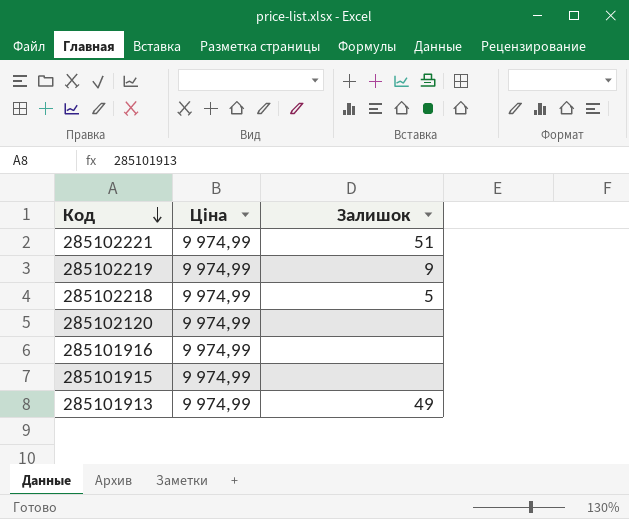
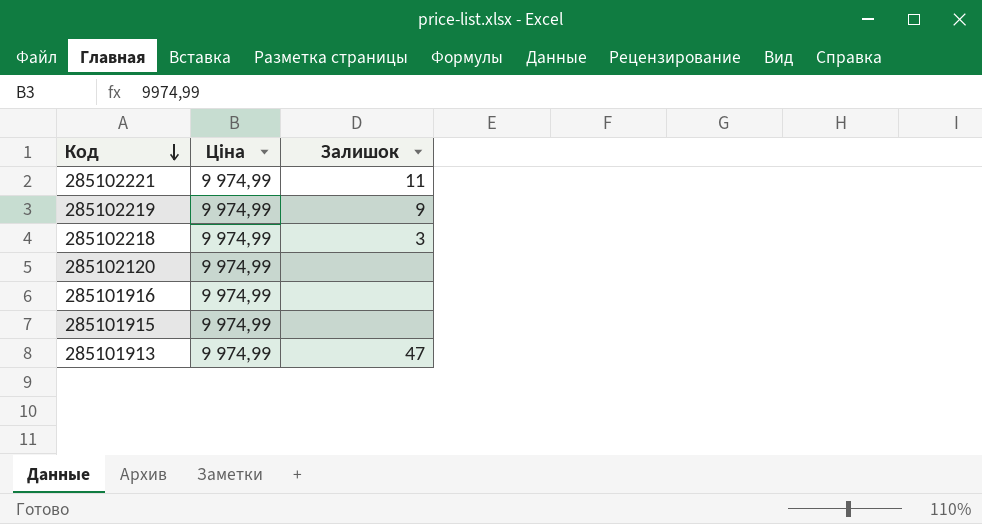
285102221 | Залишок: 51 -> 11
285102218 | Залишок: 5 -> 3
285101913 | Залишок: 49 -> 47

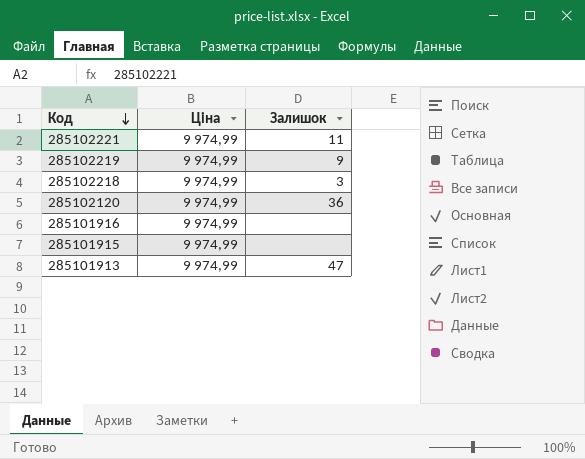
285102120 | Залишок: none -> 36

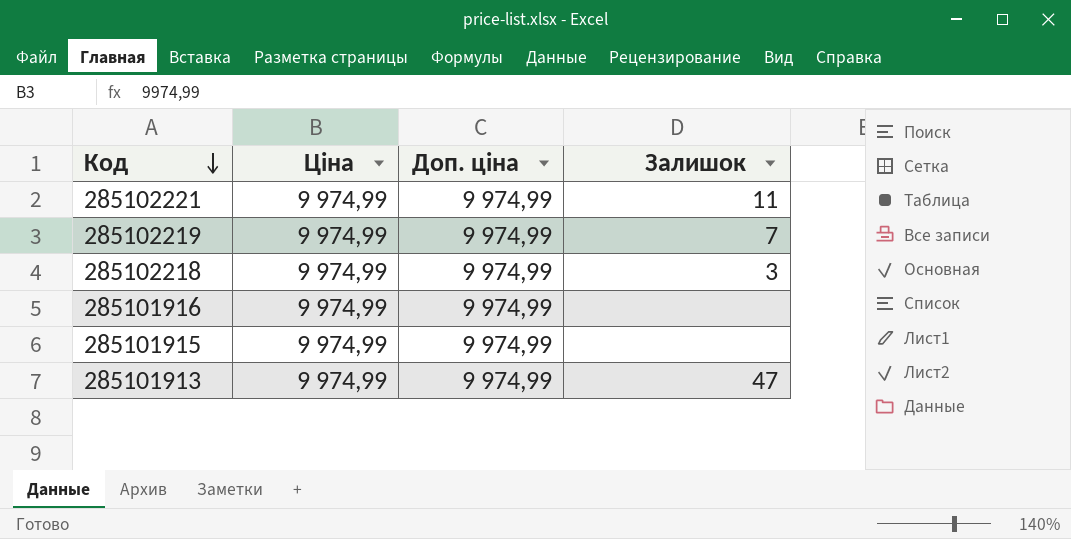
column Доп. ціна | position: none -> 3
row 285102120: 9 974,99 | 36 -> none
285102219 | Залишок: 9 -> 7

